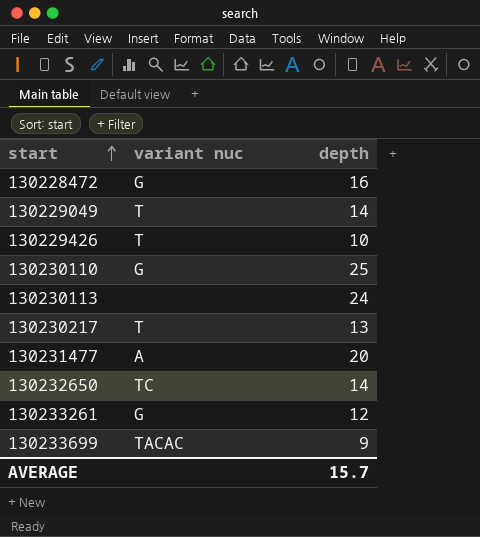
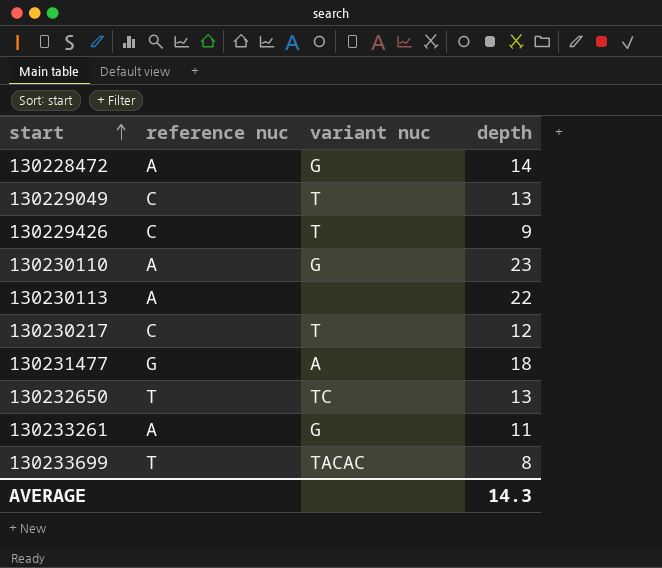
column reference nuc | position: none -> 2
130228472 | depth: 16 -> 14
130229049 | depth: 14 -> 13
130229426 | depth: 10 -> 9
130230110 | depth: 25 -> 23
130230113 | depth: 24 -> 22
130230217 | depth: 13 -> 12
130231477 | depth: 20 -> 18
130232650 | depth: 14 -> 13
130233261 | depth: 12 -> 11
130233699 | depth: 9 -> 8
AVERAGE | depth: 15.7 -> 14.3

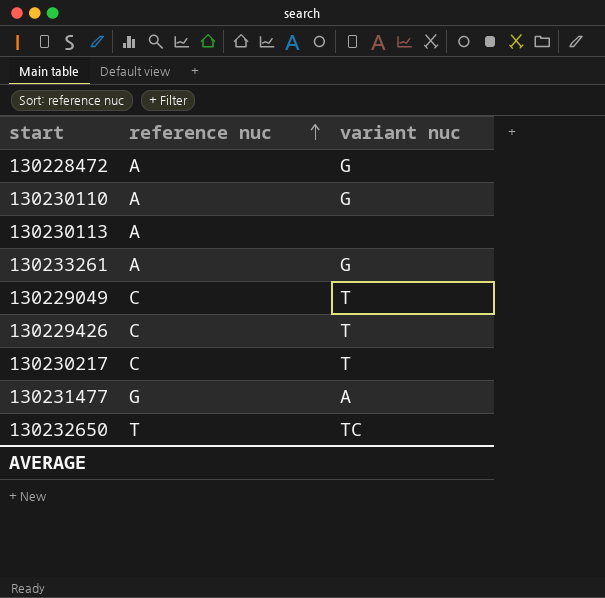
row order: start ascending -> reference nuc ascending
column depth | position: 4 -> none
row 130233699: T | TACAC | 8 -> none

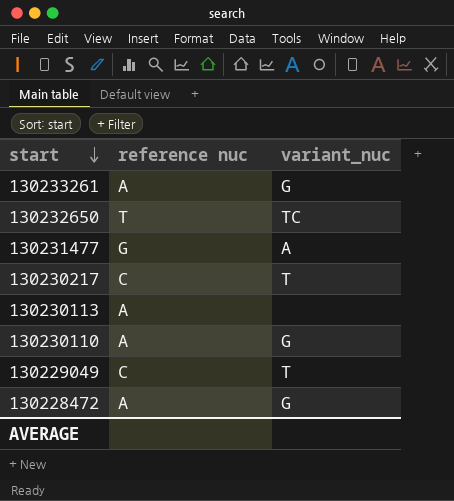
row order: reference nuc ascending -> start descending
column name: variant nuc -> variant_nuc
row 130229426: C | T -> none

